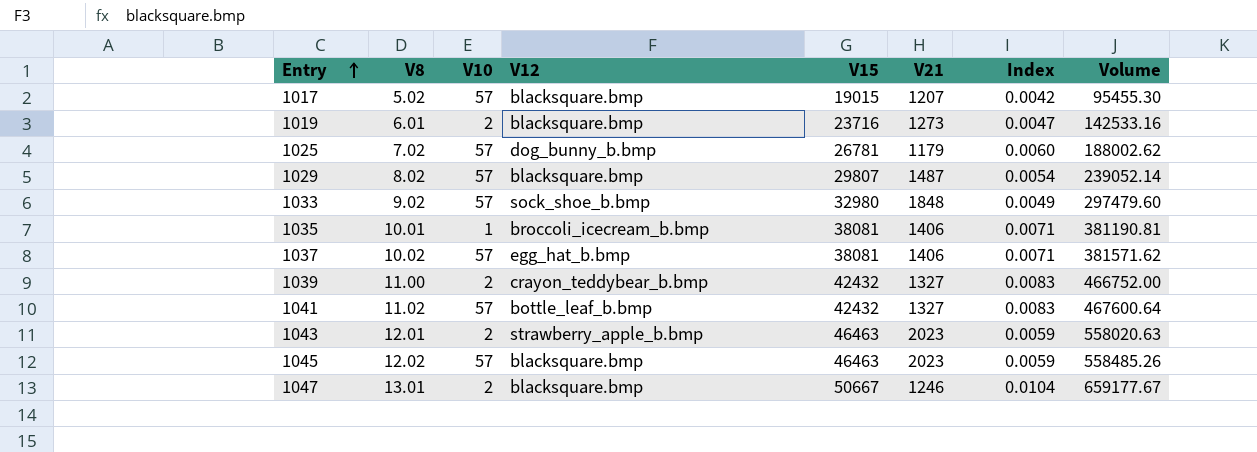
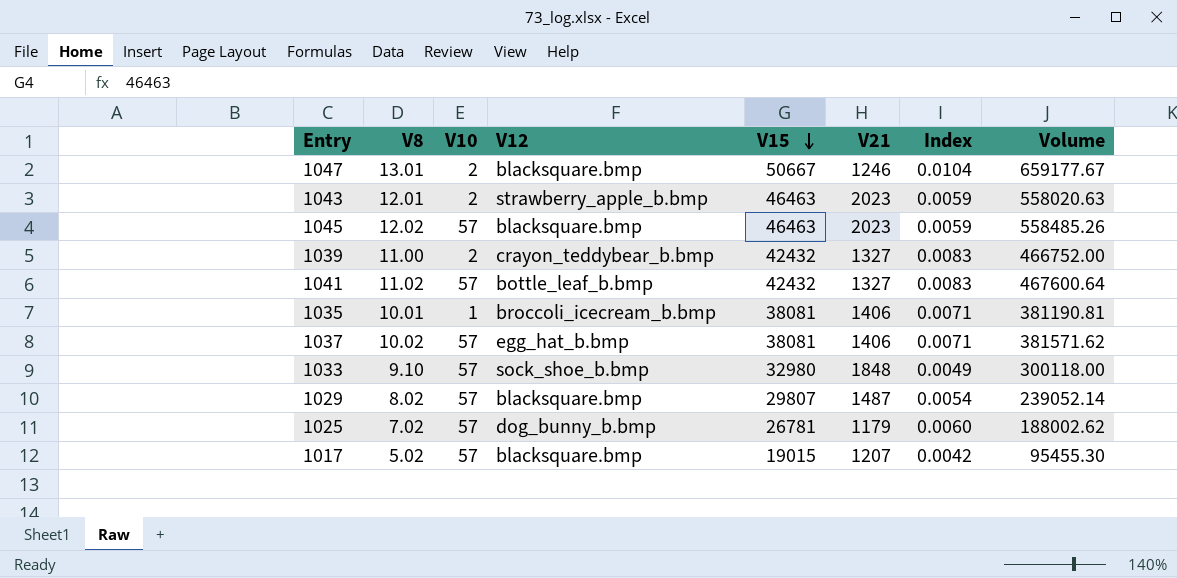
row order: Entry ascending -> V15 descending
row 1019: 6.01 | 2 | blacksquare.bmp | 23716 | 1273 | 0.0047 | 142533.16 -> none
1033 | V8: 9.02 -> 9.10
1033 | Volume: 297479.60 -> 300118.00

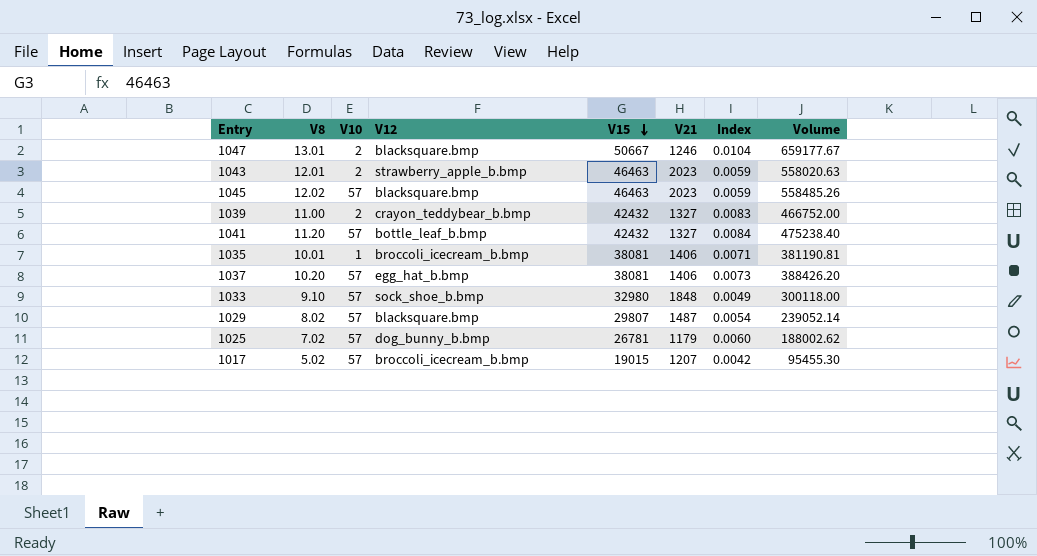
1041 | V8: 11.02 -> 11.20
1041 | Index: 0.0083 -> 0.0084
1041 | Volume: 467600.64 -> 475238.40
1037 | V8: 10.02 -> 10.20
1037 | Index: 0.0071 -> 0.0073
1037 | Volume: 381571.62 -> 388426.20
1017 | V12: blacksquare.bmp -> broccoli_icecream_b.bmp

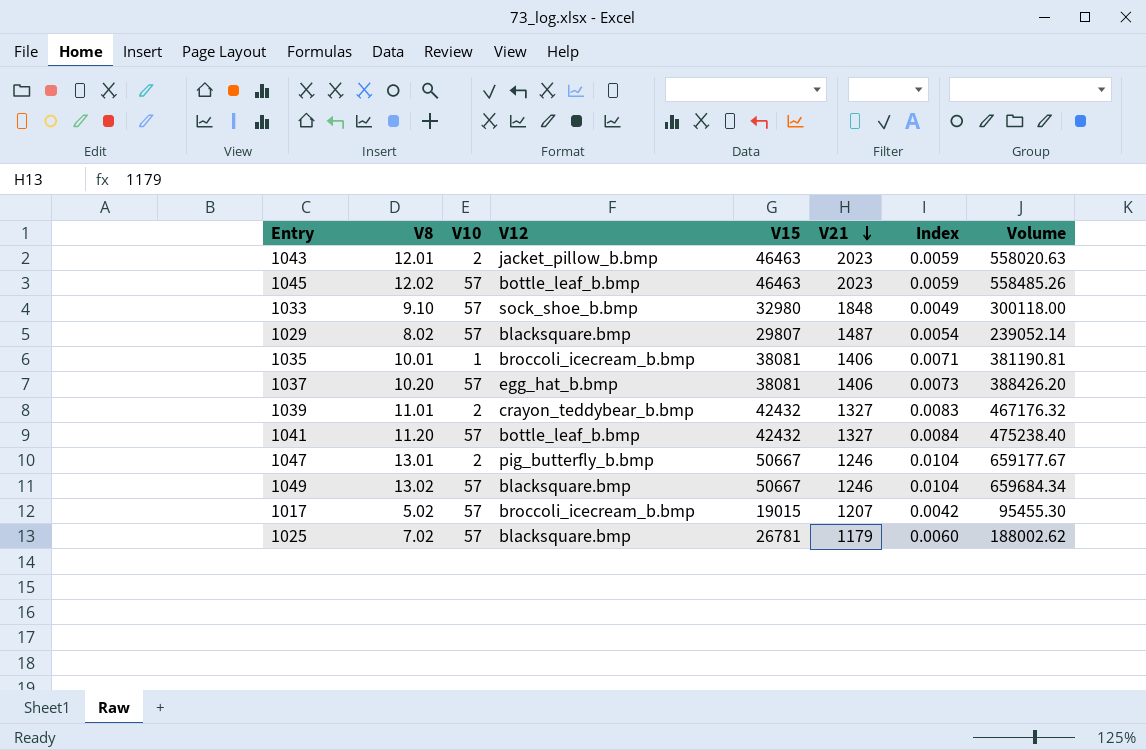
row order: V15 descending -> V21 descending
1043 | V12: strawberry_apple_b.bmp -> jacket_pillow_b.bmp
1045 | V12: blacksquare.bmp -> bottle_leaf_b.bmp
1039 | V8: 11.00 -> 11.01
1039 | Volume: 466752.00 -> 467176.32
1047 | V12: blacksquare.bmp -> pig_butterfly_b.bmp
row 1049: none -> 13.02 | 57 | blacksquare.bmp | 50667 | 1246 | 0.0104 | 659684.34
1025 | V12: dog_bunny_b.bmp -> blacksquare.bmp

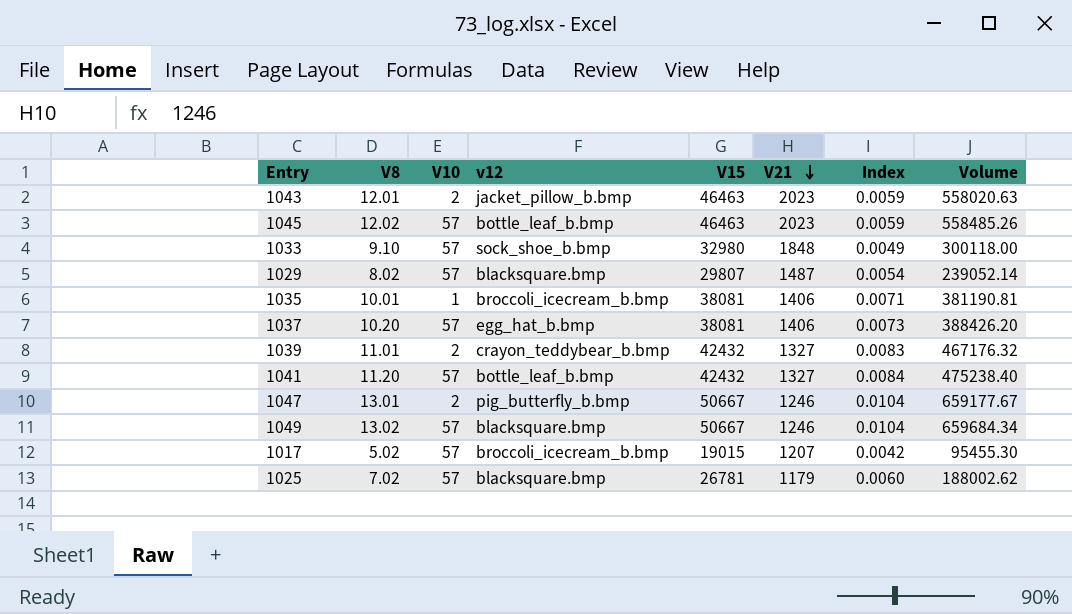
column name: V12 -> v12

